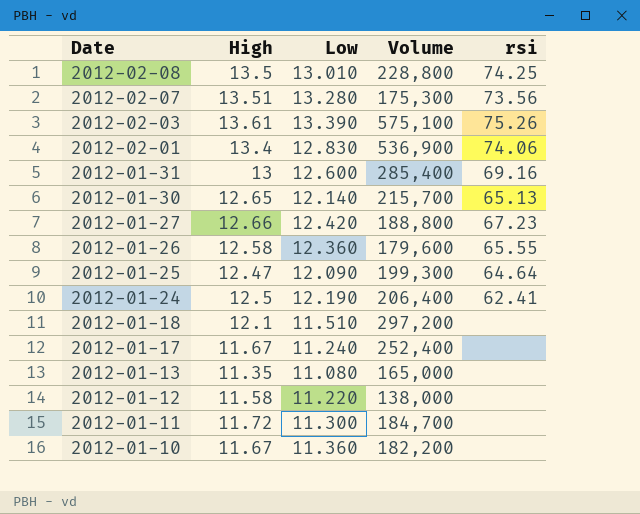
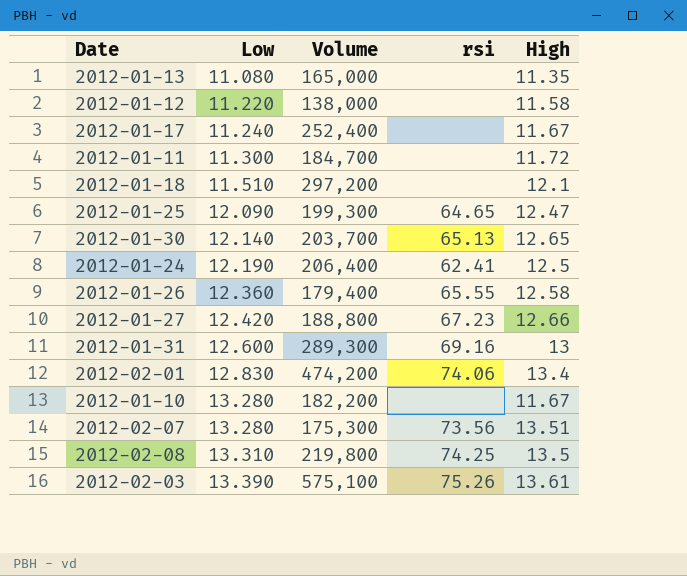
row order: Date descending -> Low ascending
column High | position: 2 -> 5
2012-01-25 | rsi: 64.64 -> 64.65
2012-01-30 | Volume: 215,700 -> 203,700
2012-01-26 | Volume: 179,600 -> 179,400
2012-01-31 | Volume: 285,400 -> 289,300
2012-02-01 | Volume: 536,900 -> 474,200
2012-01-10 | Low: 11.360 -> 13.280
2012-02-08 | Low: 13.010 -> 13.310
2012-02-08 | Volume: 228,800 -> 219,800

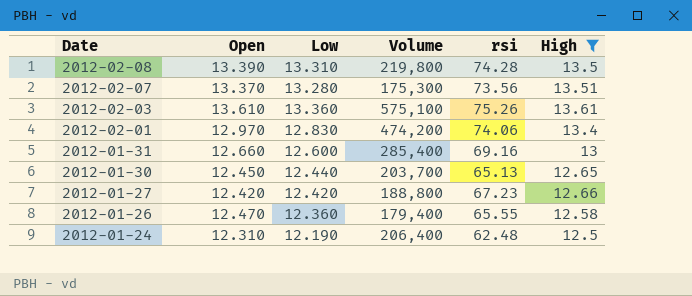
filter: none -> High >= 12.5
row order: Low ascending -> Date descending
column Open | position: none -> 2
2012-02-08 | rsi: 74.25 -> 74.28
2012-02-03 | Low: 13.390 -> 13.360
2012-01-31 | Volume: 289,300 -> 285,400
2012-01-30 | Low: 12.140 -> 12.440
2012-01-24 | rsi: 62.41 -> 62.48

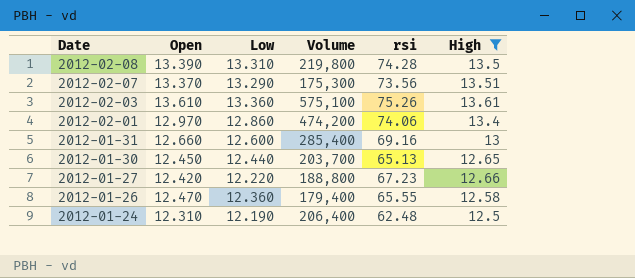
2012-02-07 | Low: 13.280 -> 13.290
2012-02-01 | Low: 12.830 -> 12.860
2012-01-27 | Low: 12.420 -> 12.220

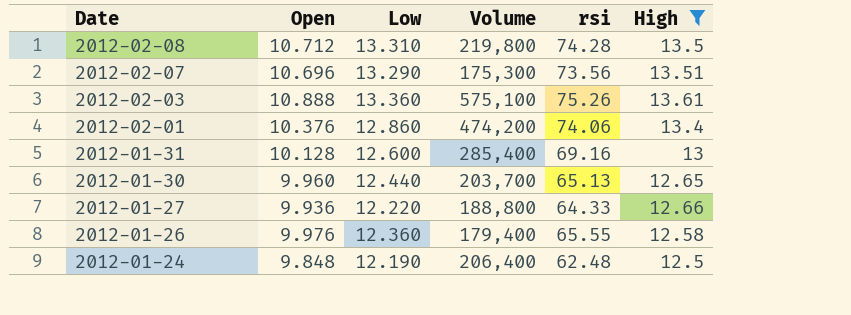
2012-02-08 | Open: 13.390 -> 10.712
2012-02-07 | Open: 13.370 -> 10.696
2012-02-03 | Open: 13.610 -> 10.888
2012-02-01 | Open: 12.970 -> 10.376
2012-01-31 | Open: 12.660 -> 10.128
2012-01-30 | Open: 12.450 -> 9.960
2012-01-27 | Open: 12.420 -> 9.936
2012-01-27 | rsi: 67.23 -> 64.33
2012-01-26 | Open: 12.470 -> 9.976
2012-01-24 | Open: 12.310 -> 9.848

